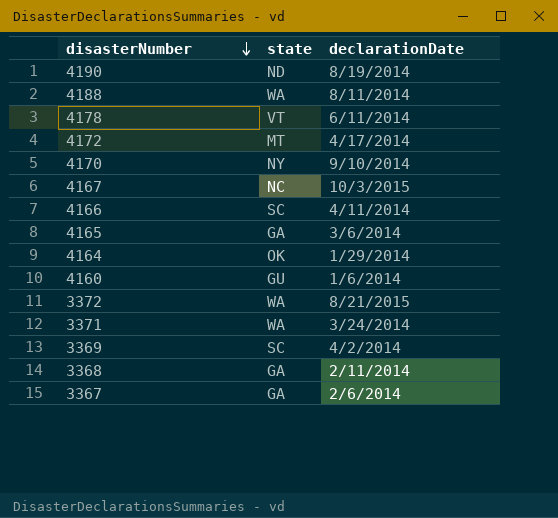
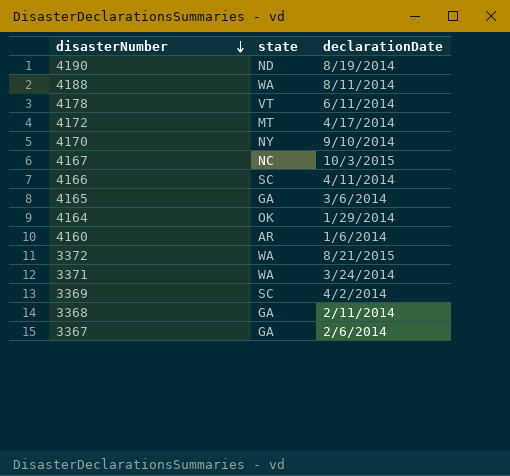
4160 | state: GU -> AR

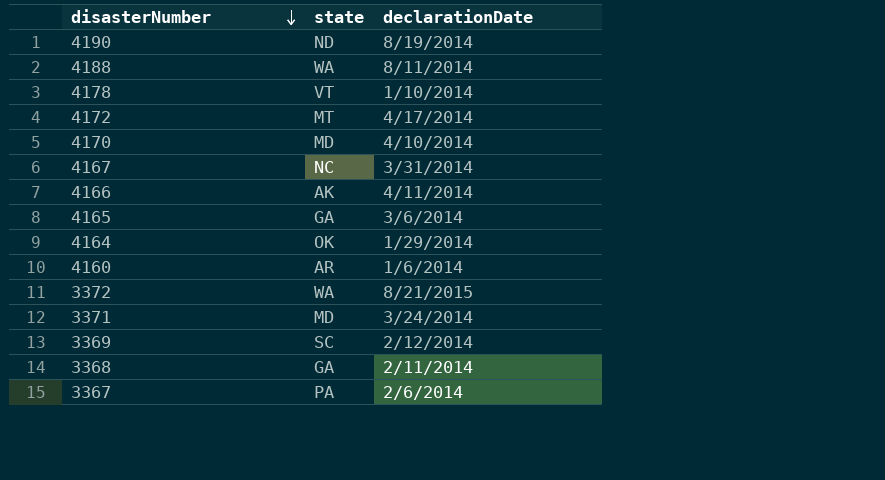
4178 | declarationDate: 6/11/2014 -> 1/10/2014
4170 | state: NY -> MD
4170 | declarationDate: 9/10/2014 -> 4/10/2014
4167 | declarationDate: 10/3/2015 -> 3/31/2014
4166 | state: SC -> AK
3371 | state: WA -> MD
3369 | declarationDate: 4/2/2014 -> 2/12/2014
3367 | state: GA -> PA

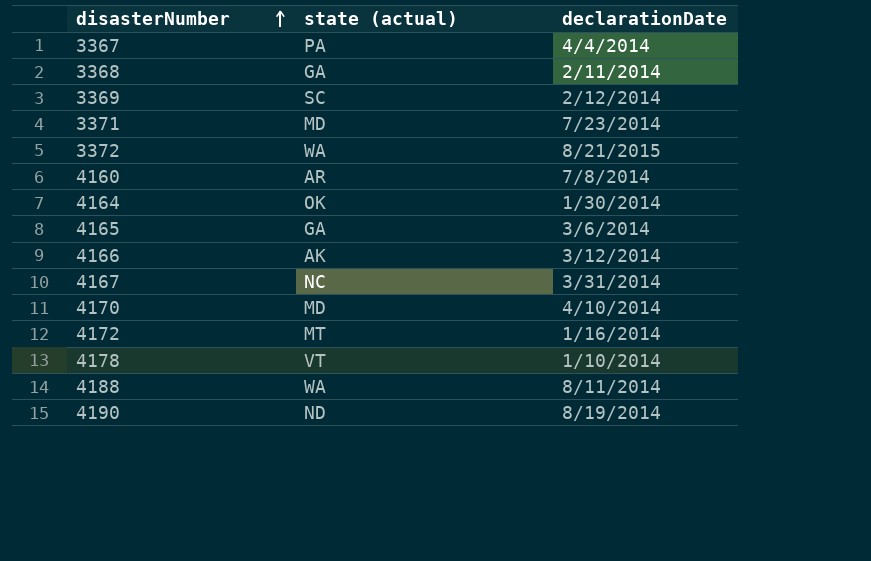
row order: disasterNumber descending -> disasterNumber ascending
column name: state -> state (actual)
3367 | declarationDate: 2/6/2014 -> 4/4/2014
3371 | declarationDate: 3/24/2014 -> 7/23/2014
4160 | declarationDate: 1/6/2014 -> 7/8/2014
4164 | declarationDate: 1/29/2014 -> 1/30/2014
4166 | declarationDate: 4/11/2014 -> 3/12/2014
4172 | declarationDate: 4/17/2014 -> 1/16/2014

